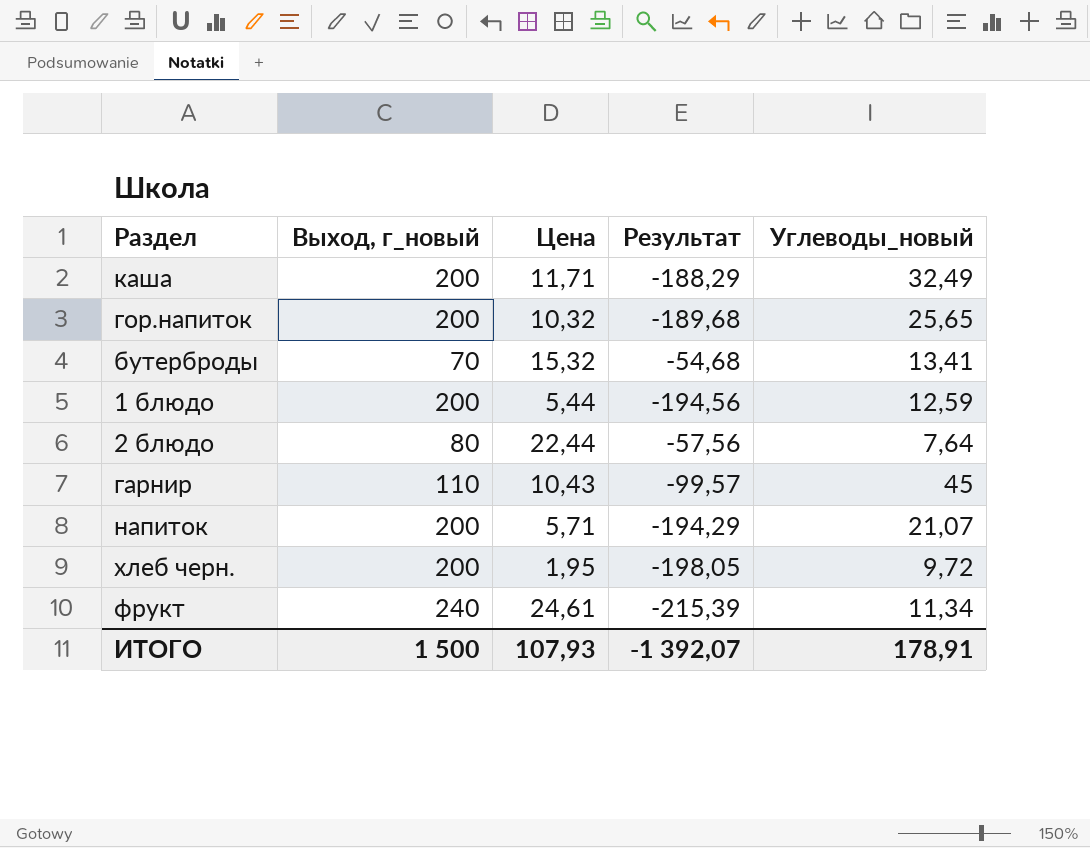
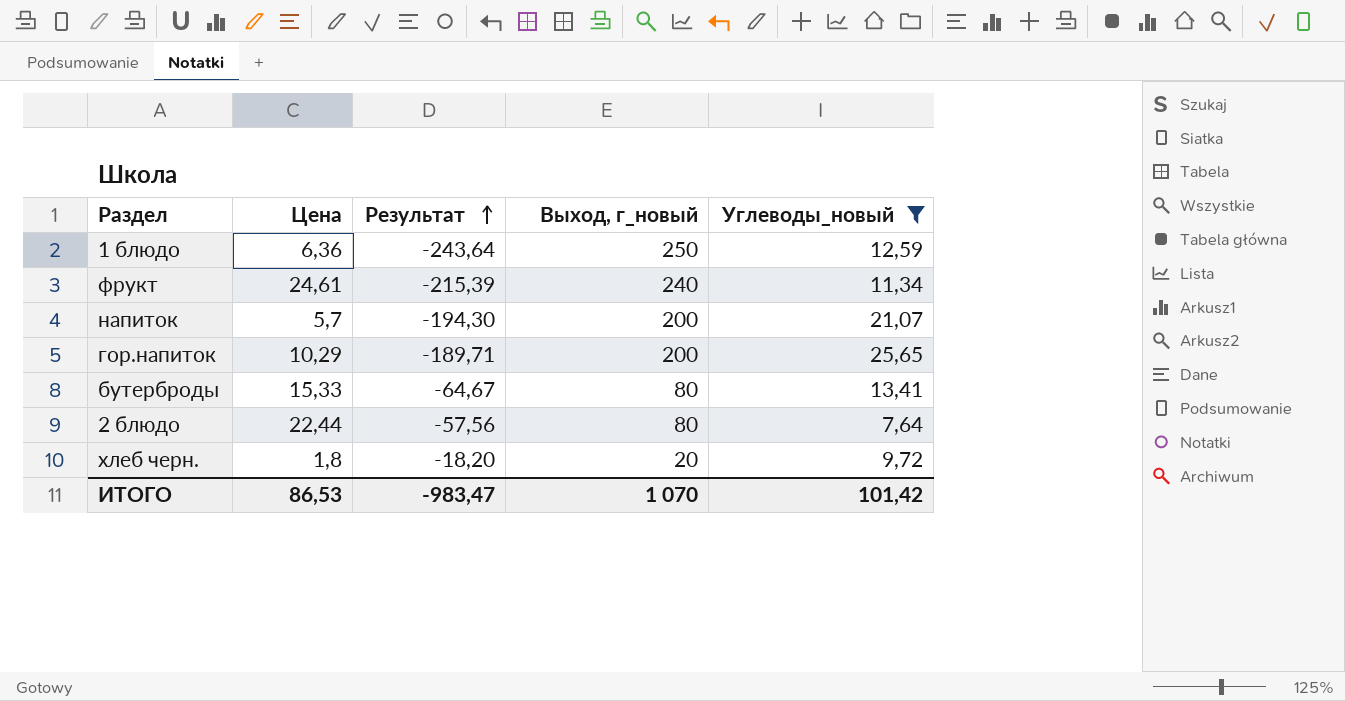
filter: none -> Углеводы_новый <= 25,65
row order: none -> Результат ascending
column Выход, г_новый | position: 2 -> 4
1 блюдо | Цена: 5,44 -> 6,36
1 блюдо | Результат: -194,56 -> -243,64
1 блюдо | Выход, г_новый: 200 -> 250
напиток | Цена: 5,71 -> 5,7
напиток | Результат: -194,29 -> -194,30
гор.напиток | Цена: 10,32 -> 10,29
гор.напиток | Результат: -189,68 -> -189,71
бутерброды | Цена: 15,32 -> 15,33
бутерброды | Результат: -54,68 -> -64,67
бутерброды | Выход, г_новый: 70 -> 80
хлеб черн. | Цена: 1,95 -> 1,8
хлеб черн. | Результат: -198,05 -> -18,20
хлеб черн. | Выход, г_новый: 200 -> 20
ИТОГО | Цена: 107,93 -> 86,53
ИТОГО | Результат: -1 392,07 -> -983,47
ИТОГО | Выход, г_новый: 1 500 -> 1 070
ИТОГО | Углеводы_новый: 178,91 -> 101,42

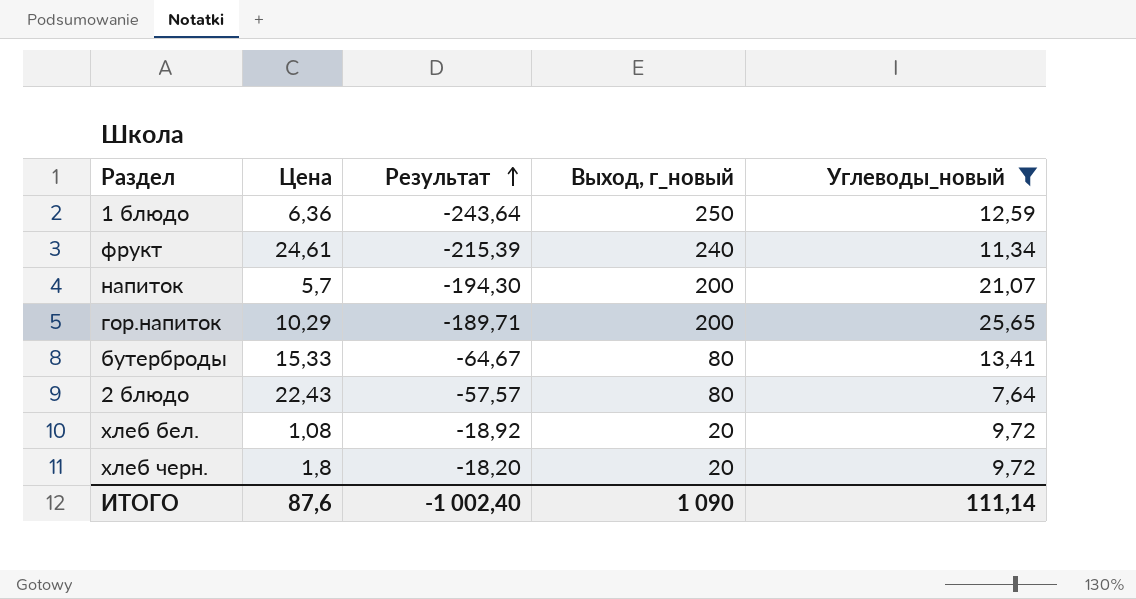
2 блюдо | Цена: 22,44 -> 22,43
2 блюдо | Результат: -57,56 -> -57,57
row хлеб бел.: none -> 1,08 | -18,92 | 20 | 9,72
ИТОГО | Цена: 86,53 -> 87,6
ИТОГО | Результат: -983,47 -> -1 002,40
ИТОГО | Выход, г_новый: 1 070 -> 1 090
ИТОГО | Углеводы_новый: 101,42 -> 111,14

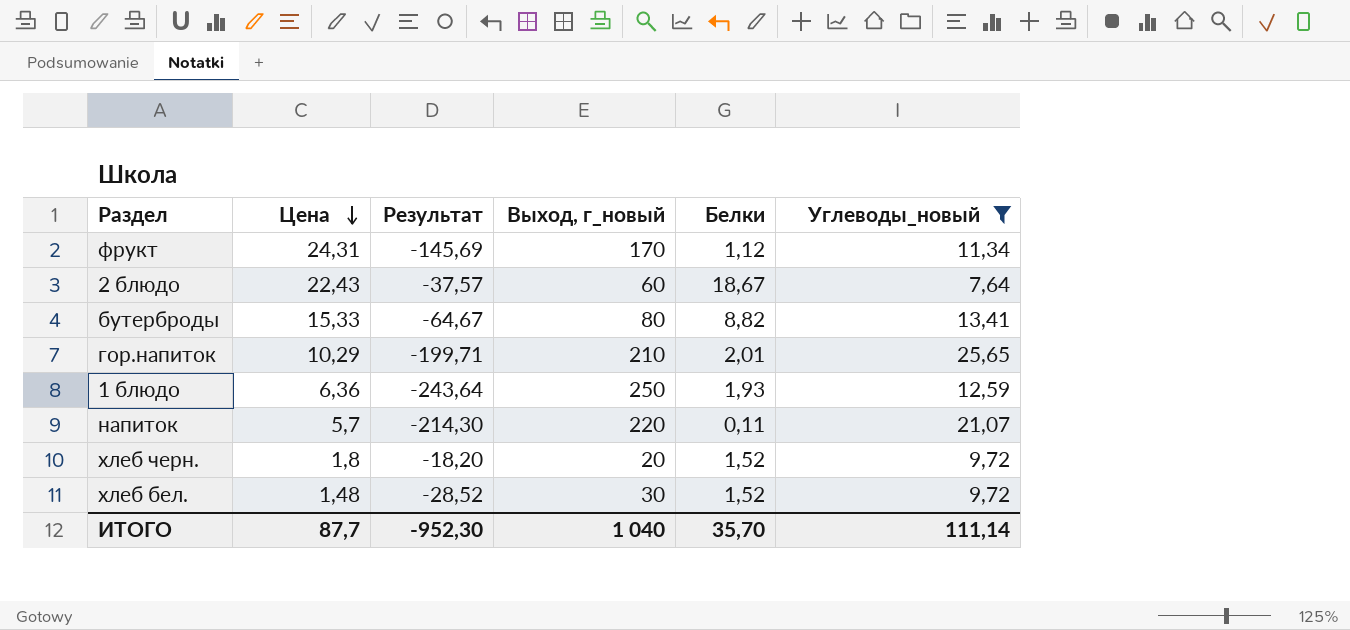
row order: Результат ascending -> Цена descending
column Белки | position: none -> 5
фрукт | Цена: 24,61 -> 24,31
фрукт | Результат: -215,39 -> -145,69
фрукт | Выход, г_новый: 240 -> 170
2 блюдо | Результат: -57,57 -> -37,57
2 блюдо | Выход, г_новый: 80 -> 60
гор.напиток | Результат: -189,71 -> -199,71
гор.напиток | Выход, г_новый: 200 -> 210
напиток | Результат: -194,30 -> -214,30
напиток | Выход, г_новый: 200 -> 220
хлеб бел. | Цена: 1,08 -> 1,48
хлеб бел. | Результат: -18,92 -> -28,52
хлеб бел. | Выход, г_новый: 20 -> 30
ИТОГО | Цена: 87,6 -> 87,7
ИТОГО | Результат: -1 002,40 -> -952,30
ИТОГО | Выход, г_новый: 1 090 -> 1 040

